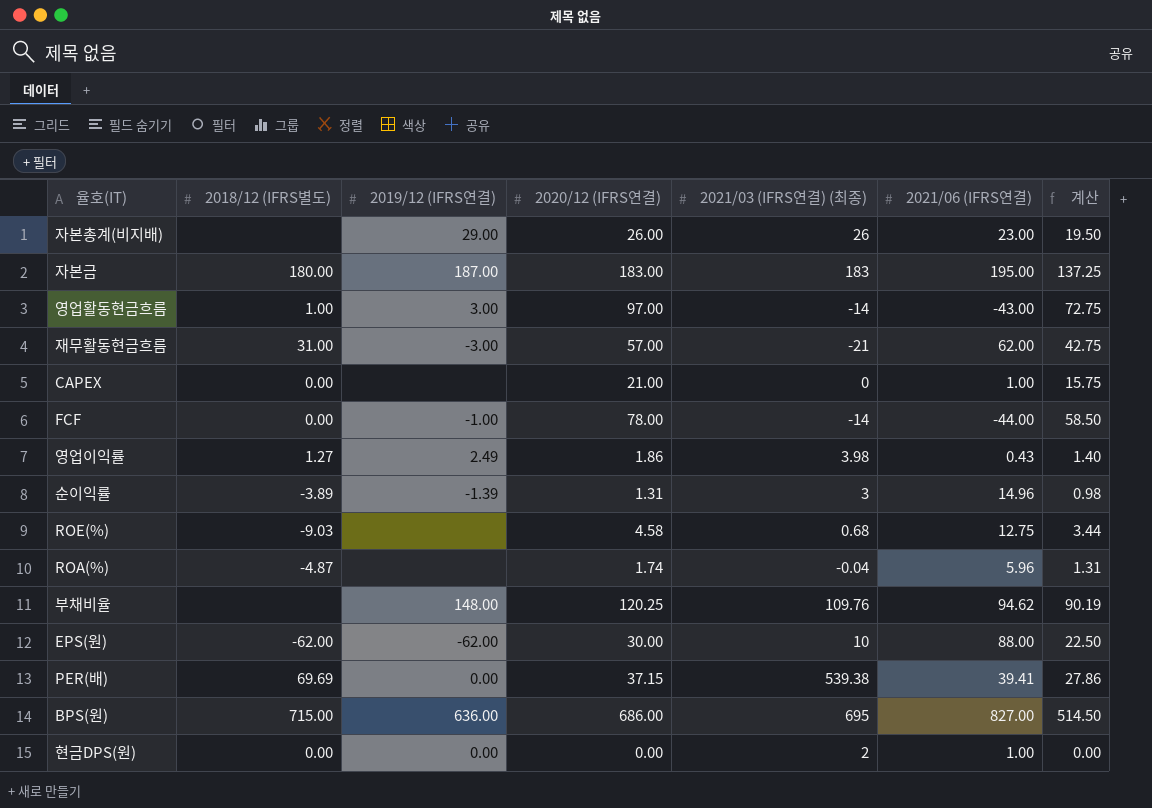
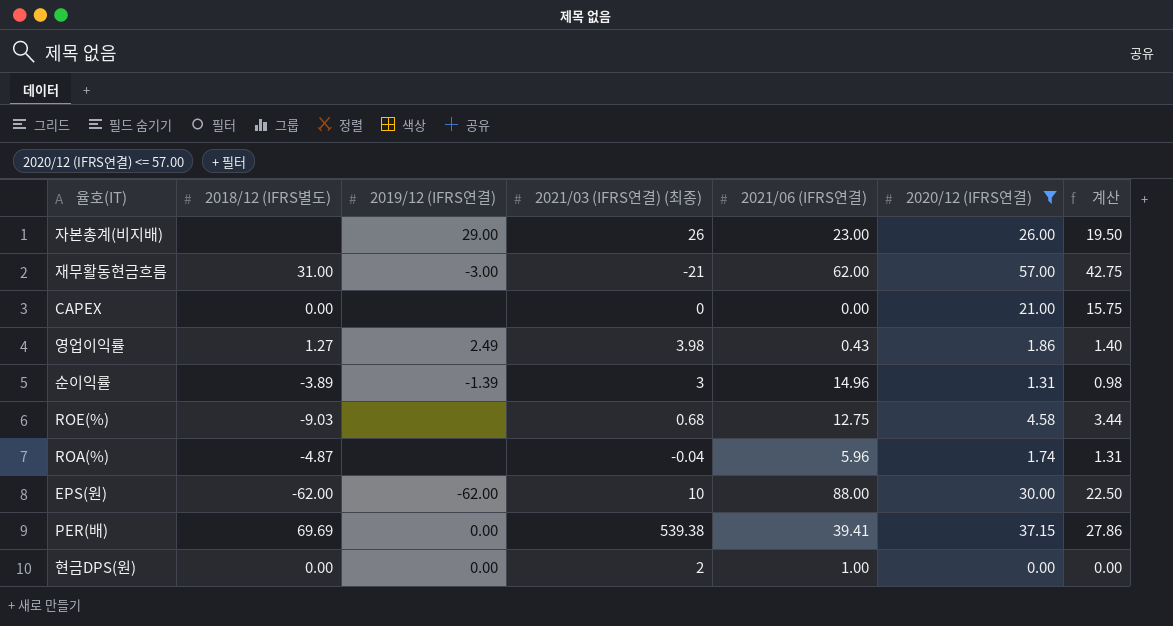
filter: none -> 2020/12 (IFRS연결) <= 57.00
column 2020/12 (IFRS연결) | position: 4 -> 6
CAPEX | 2021/06 (IFRS연결): 1.00 -> 0.00

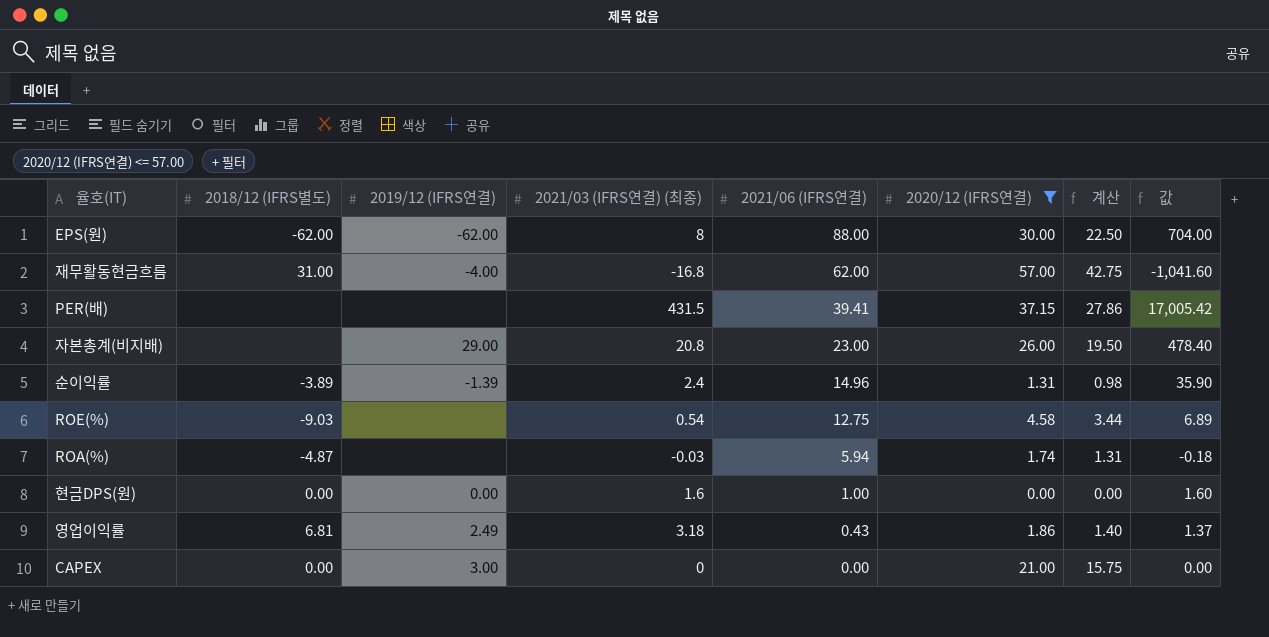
row order: none -> 2021/06 (IFRS연결) descending
column 값 | formula: none -> [2021/03 (IFRS연결) (최종)] * [2021/06 (IFRS연결)]
EPS(원) | 2021/03 (IFRS연결) (최종): 10 -> 8
재무활동현금흐름 | 2019/12 (IFRS연결): -3.00 -> -4.00
재무활동현금흐름 | 2021/03 (IFRS연결) (최종): -21 -> -16.8
PER(배) | 2018/12 (IFRS별도): 69.69 -> none
PER(배) | 2019/12 (IFRS연결): 0.00 -> none
PER(배) | 2021/03 (IFRS연결) (최종): 539.38 -> 431.5
자본총계(비지배) | 2021/03 (IFRS연결) (최종): 26 -> 20.8
순이익률 | 2021/03 (IFRS연결) (최종): 3 -> 2.4
ROE(%) | 2021/03 (IFRS연결) (최종): 0.68 -> 0.54
ROA(%) | 2021/03 (IFRS연결) (최종): -0.04 -> -0.03
ROA(%) | 2021/06 (IFRS연결): 5.96 -> 5.94
현금DPS(원) | 2021/03 (IFRS연결) (최종): 2 -> 1.6
영업이익률 | 2018/12 (IFRS별도): 1.27 -> 6.81
영업이익률 | 2021/03 (IFRS연결) (최종): 3.98 -> 3.18
CAPEX | 2019/12 (IFRS연결): none -> 3.00

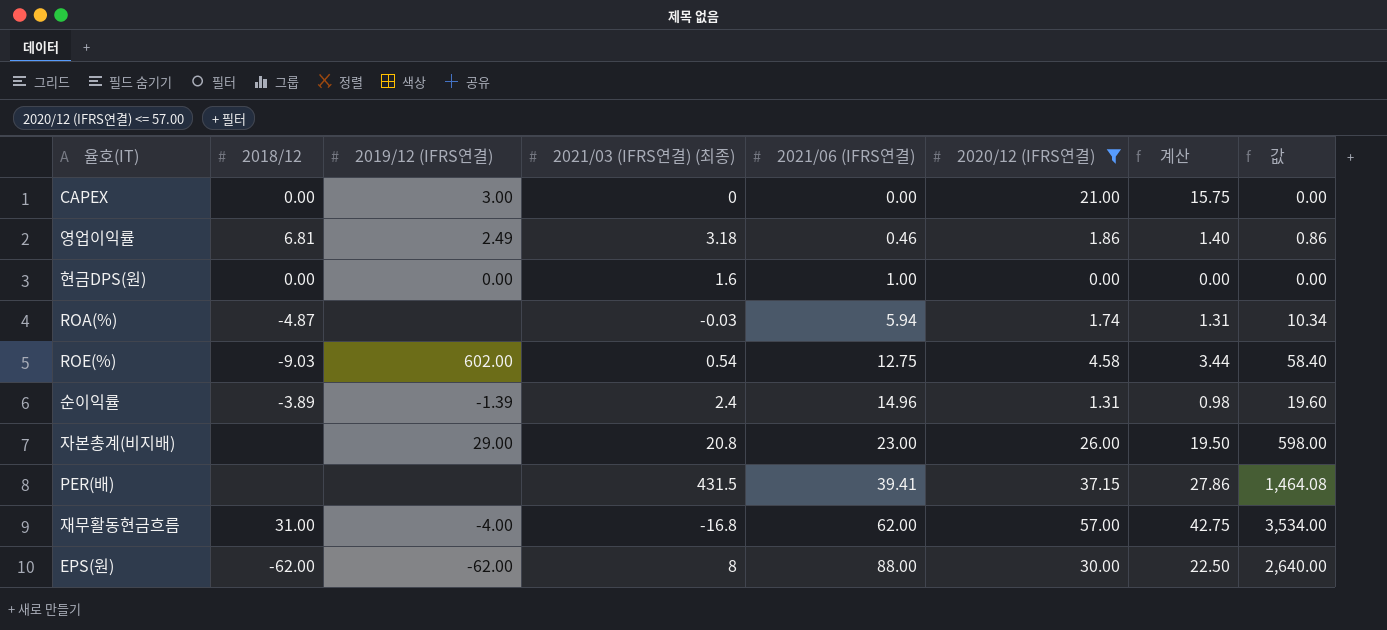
row order: 2021/06 (IFRS연결) descending -> 2021/06 (IFRS연결) ascending
column name: 2018/12 (IFRS별도) -> 2018/12
column 값 | formula: [2021/03 (IFRS연결) (최종)] * [2021/06 (IFRS연결)] -> [2021/06 (IFRS연결)] * [2020/12 (IFRS연결)]
영업이익률 | 2021/06 (IFRS연결): 0.43 -> 0.46
ROE(%) | 2019/12 (IFRS연결): none -> 602.00

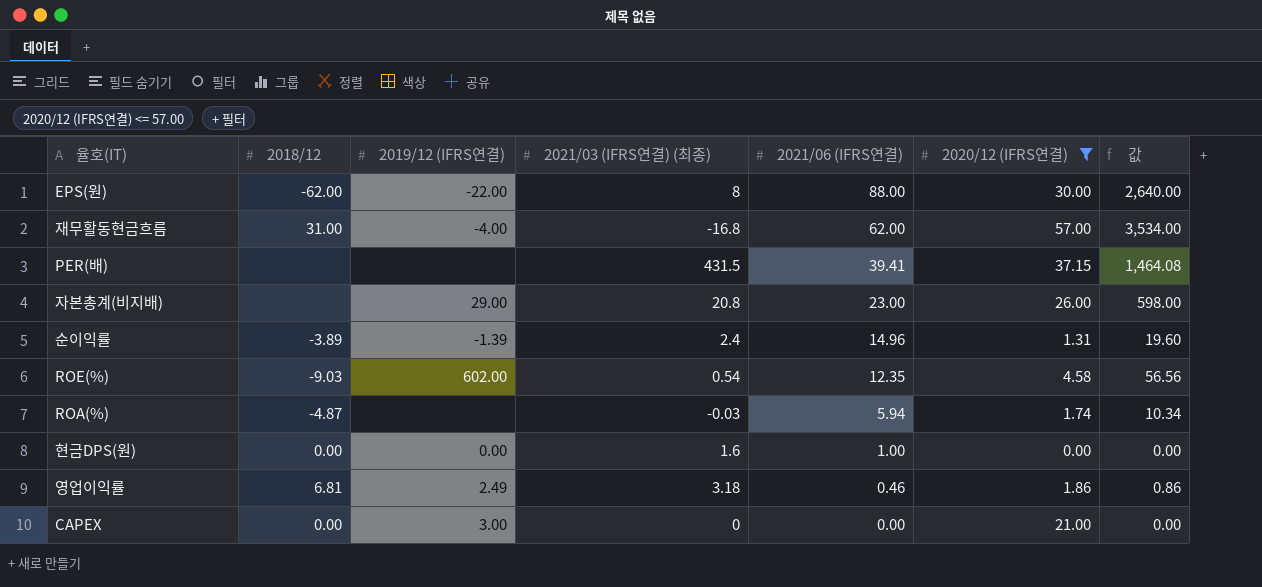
row order: 2021/06 (IFRS연결) ascending -> 2021/06 (IFRS연결) descending
column 계산 | formula: [2020/12 (IFRS연결)] * 0.75 -> none
EPS(원) | 2019/12 (IFRS연결): -62.00 -> -22.00
ROE(%) | 2021/06 (IFRS연결): 12.75 -> 12.35
ROE(%) | 값: 58.40 -> 56.56

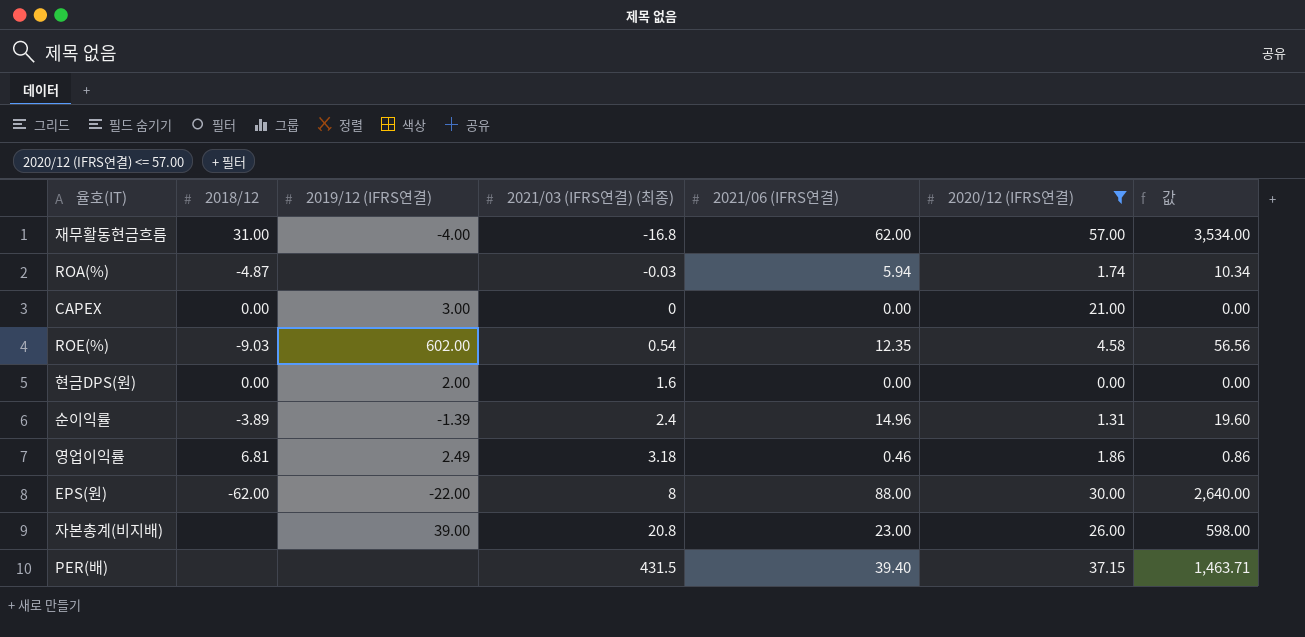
row order: 2021/06 (IFRS연결) descending -> 2021/03 (IFRS연결) (최종) ascending
현금DPS(원) | 2019/12 (IFRS연결): 0.00 -> 2.00
현금DPS(원) | 2021/06 (IFRS연결): 1.00 -> 0.00
자본총계(비지배) | 2019/12 (IFRS연결): 29.00 -> 39.00
PER(배) | 2021/06 (IFRS연결): 39.41 -> 39.40
PER(배) | 값: 1,464.08 -> 1,463.71

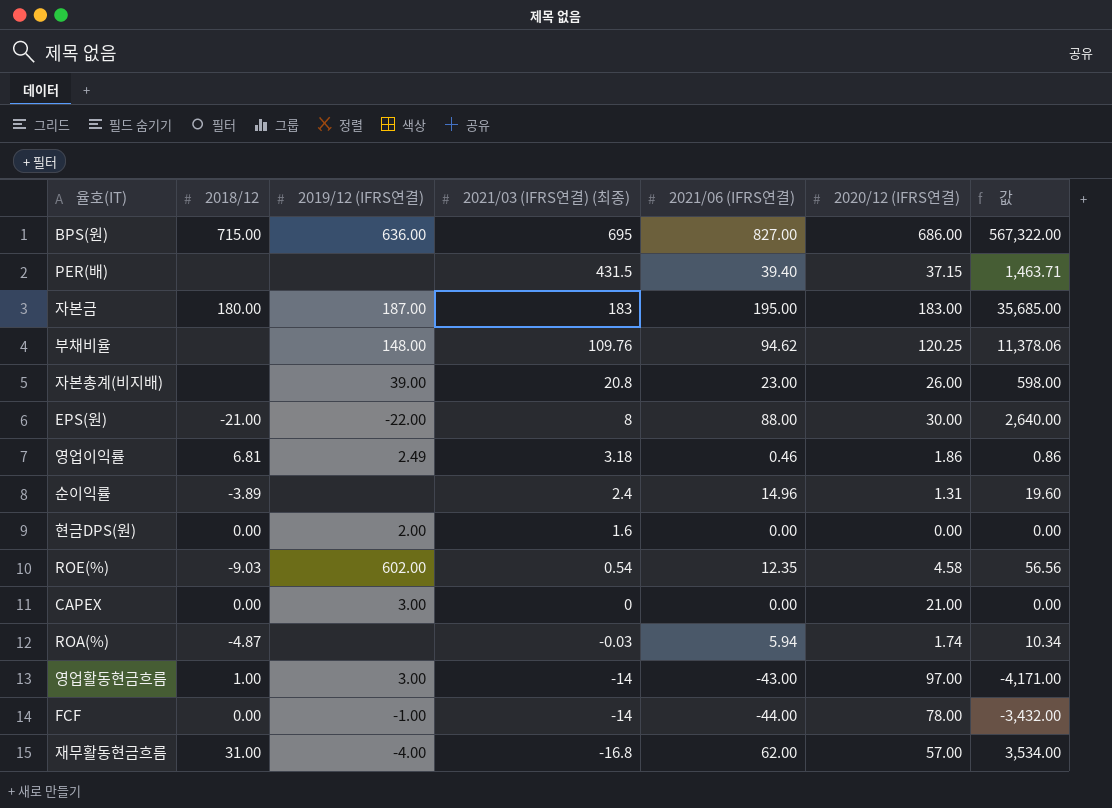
filter: 2020/12 (IFRS연결) <= 57.00 -> none
row order: 2021/03 (IFRS연결) (최종) ascending -> 2021/03 (IFRS연결) (최종) descending
EPS(원) | 2018/12: -62.00 -> -21.00
순이익률 | 2019/12 (IFRS연결): -1.39 -> none

